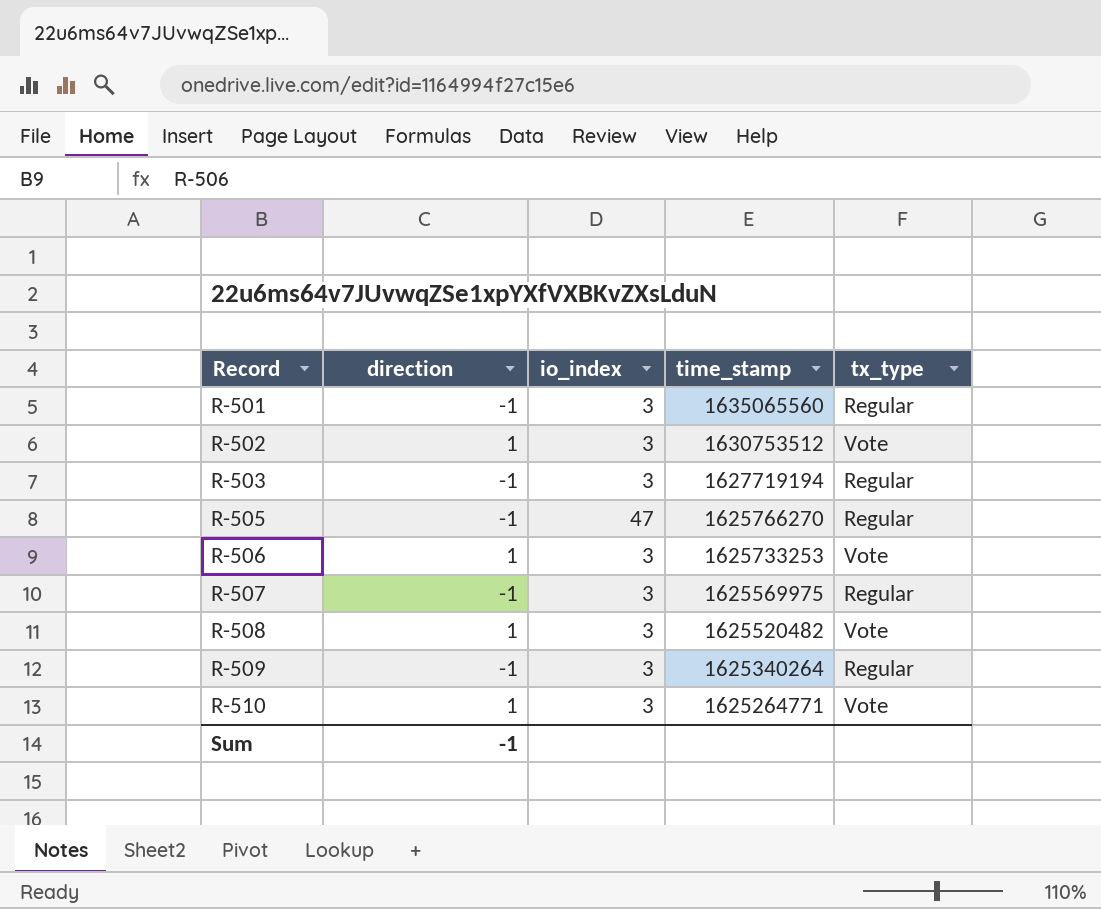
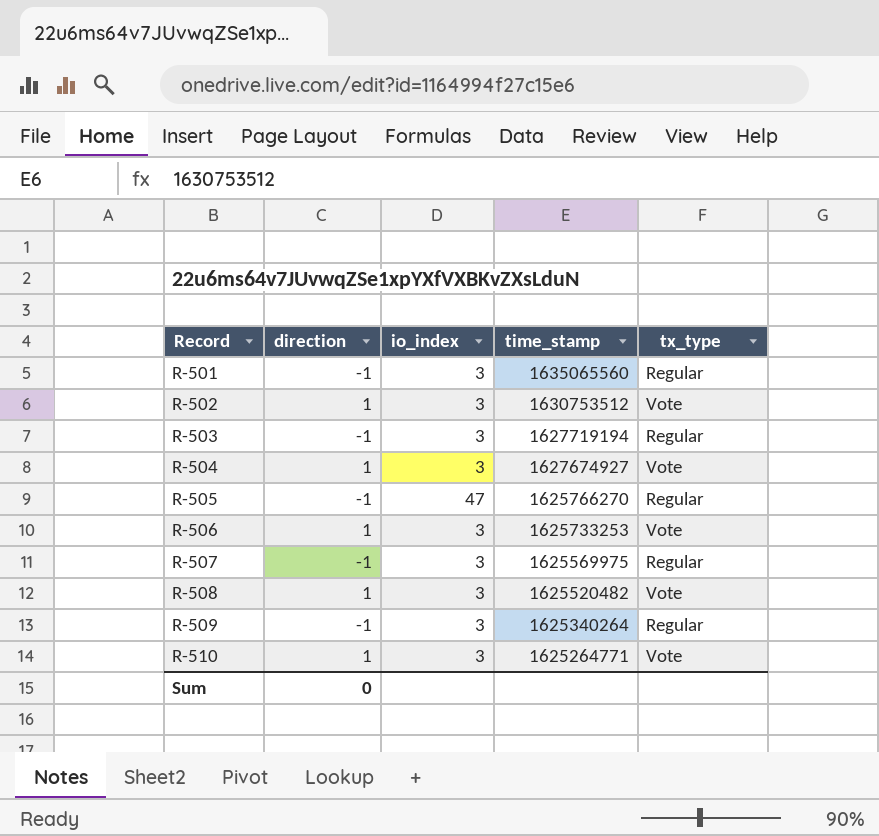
row R-504: none -> 1 | 3 | 1627674927 | Vote
Sum | direction: -1 -> 0

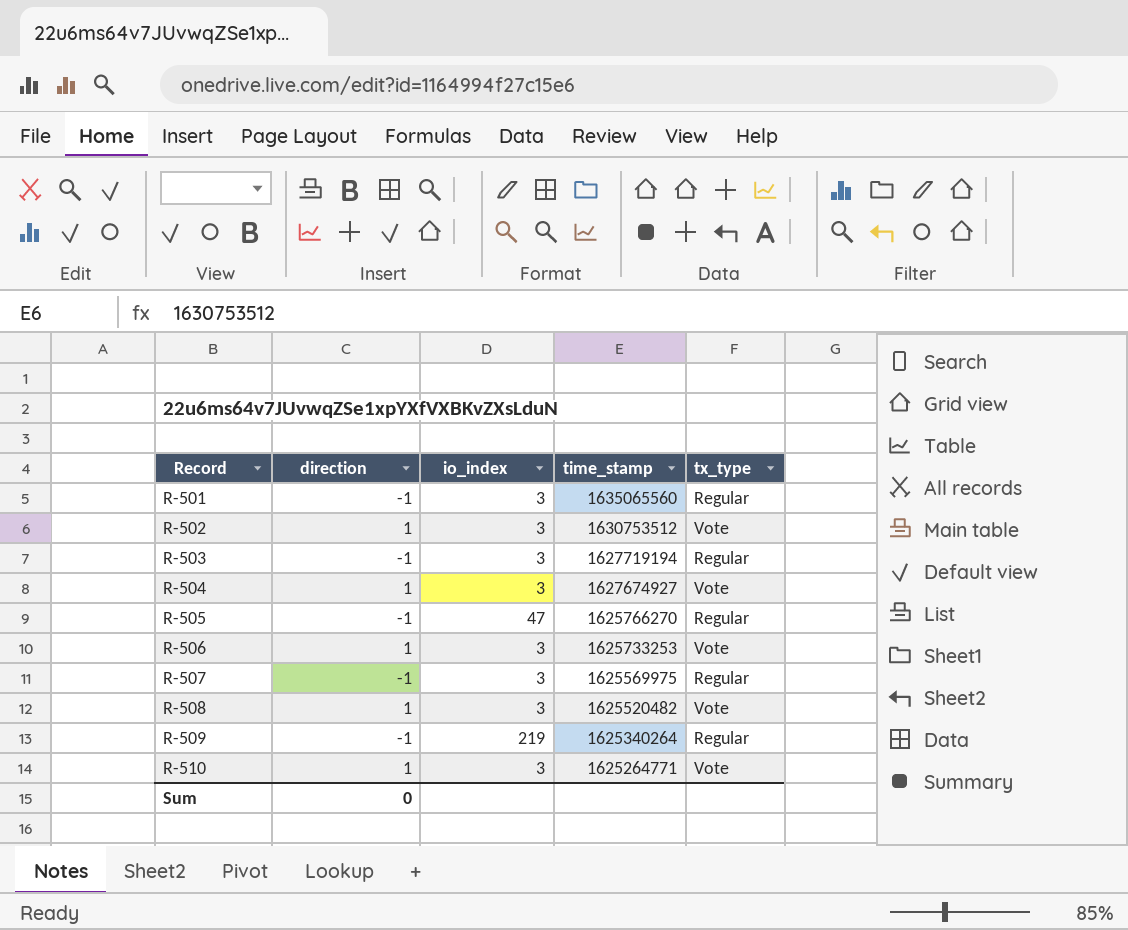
R-509 | io_index: 3 -> 219

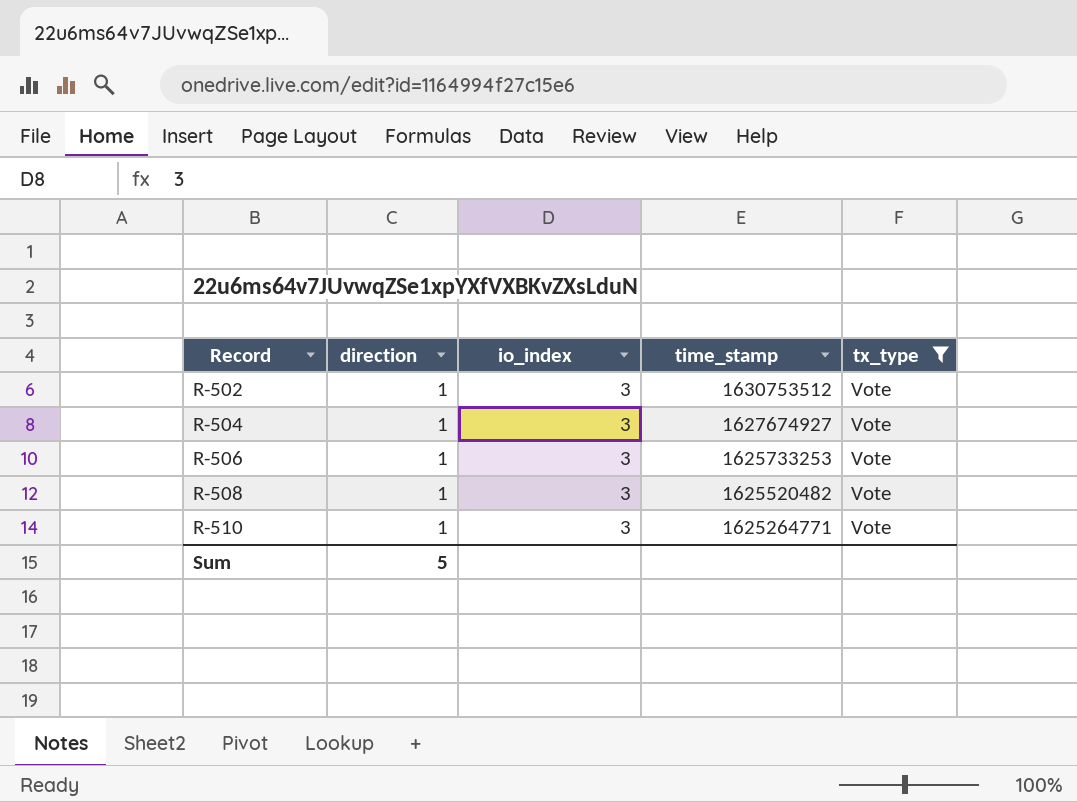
filter: none -> tx_type = Vote
Sum | direction: 0 -> 5

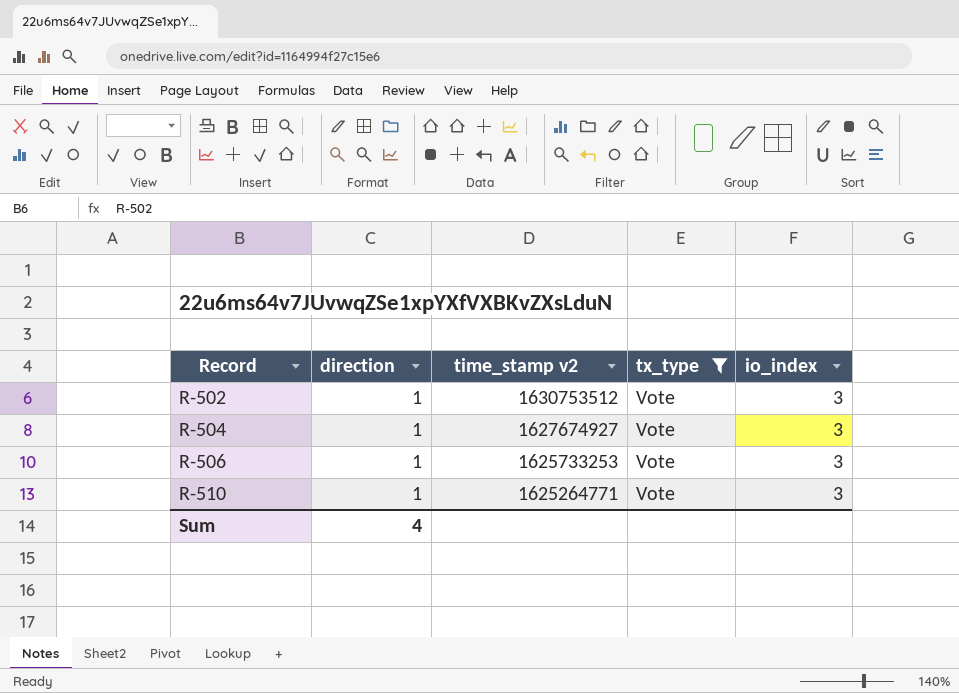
column name: time_stamp -> time_stamp v2
column io_index | position: 3 -> 5
row R-508: 1 | 3 | 1625520482 | Vote -> none
Sum | direction: 5 -> 4

